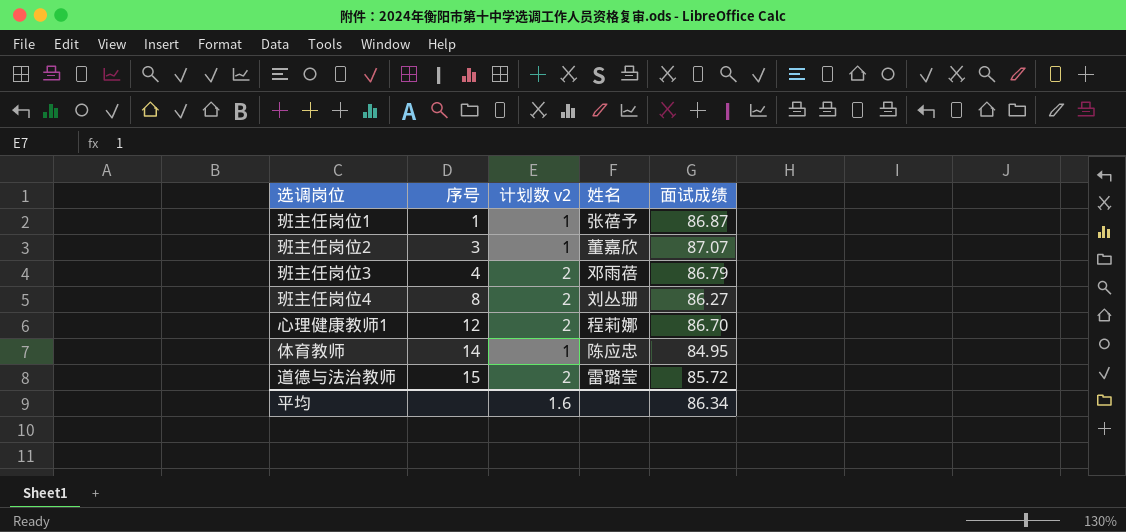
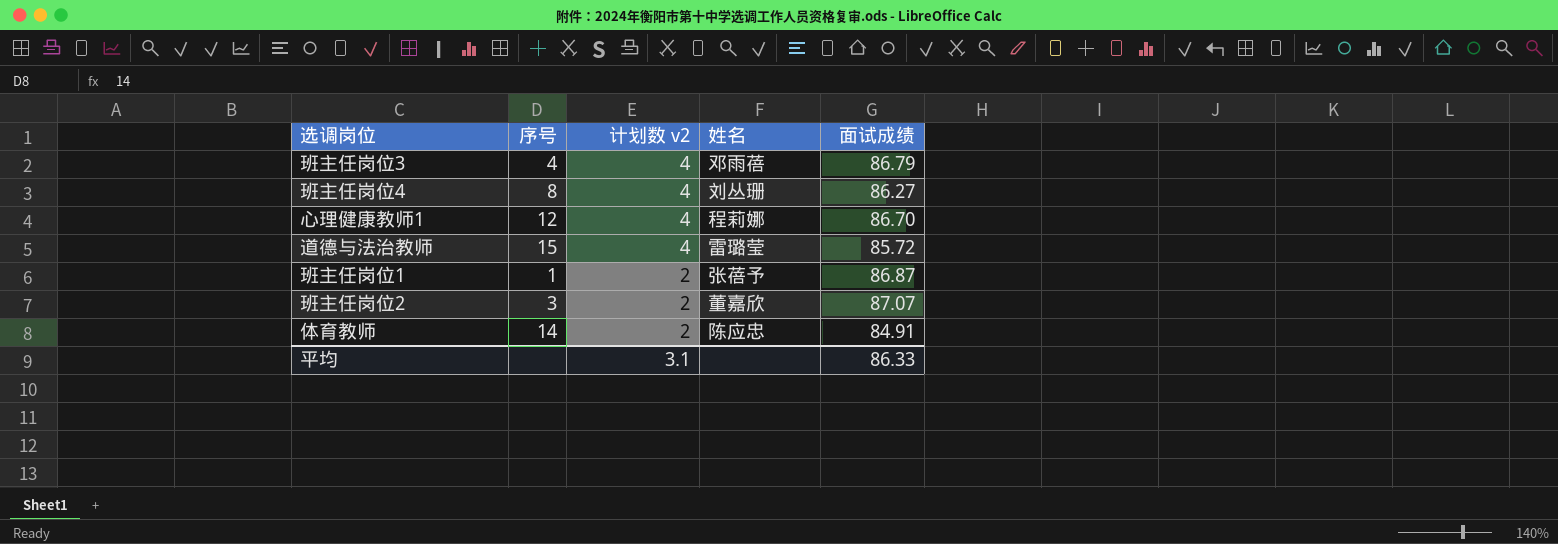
row order: 序号 ascending -> 计划数 v2 descending
班主任岗位3 | 计划数 v2: 2 -> 4
班主任岗位4 | 计划数 v2: 2 -> 4
心理健康教师1 | 计划数 v2: 2 -> 4
道德与法治教师 | 计划数 v2: 2 -> 4
班主任岗位1 | 计划数 v2: 1 -> 2
班主任岗位2 | 计划数 v2: 1 -> 2
体育教师 | 计划数 v2: 1 -> 2
体育教师 | 面试成绩: 84.95 -> 84.91
平均 | 计划数 v2: 1.6 -> 3.1
平均 | 面试成绩: 86.34 -> 86.33

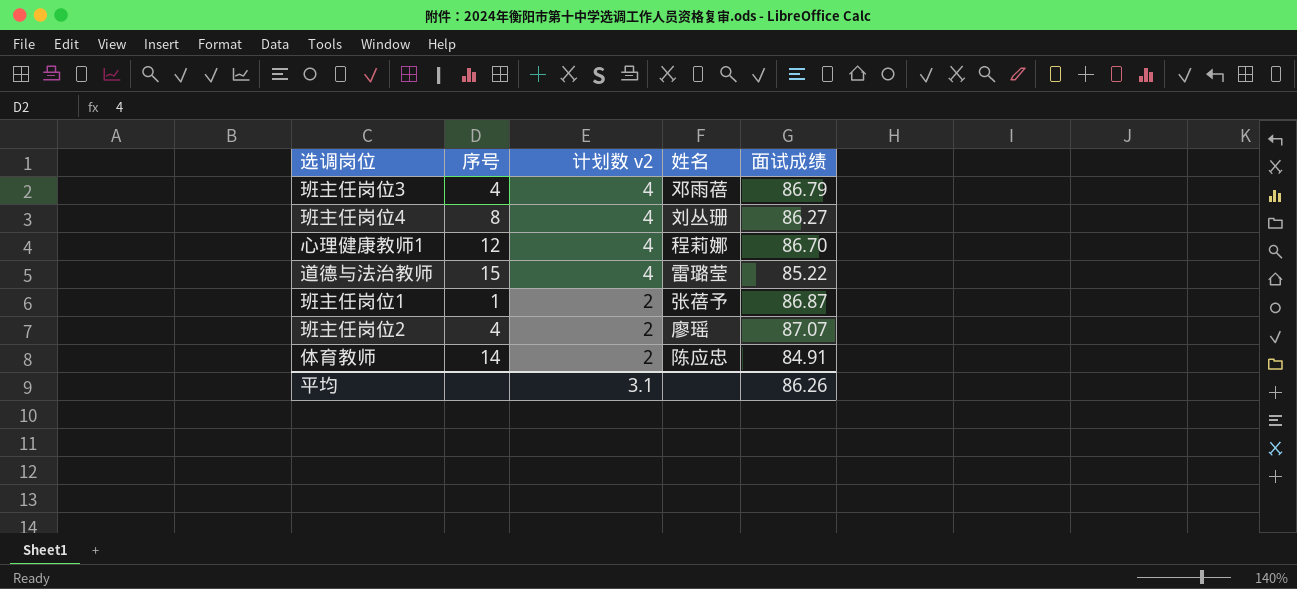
道德与法治教师 | 面试成绩: 85.72 -> 85.22
班主任岗位2 | 序号: 3 -> 4
班主任岗位2 | 姓名: 董嘉欣 -> 廖瑶
平均 | 面试成绩: 86.33 -> 86.26

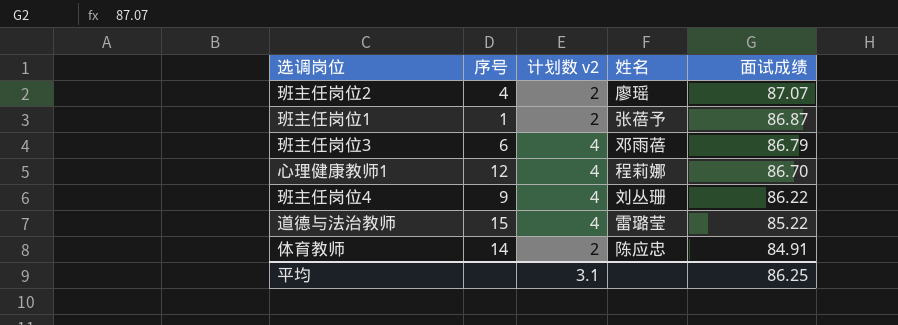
row order: 计划数 v2 descending -> 面试成绩 descending
班主任岗位3 | 序号: 4 -> 6
班主任岗位4 | 序号: 8 -> 9
班主任岗位4 | 面试成绩: 86.27 -> 86.22
平均 | 面试成绩: 86.26 -> 86.25

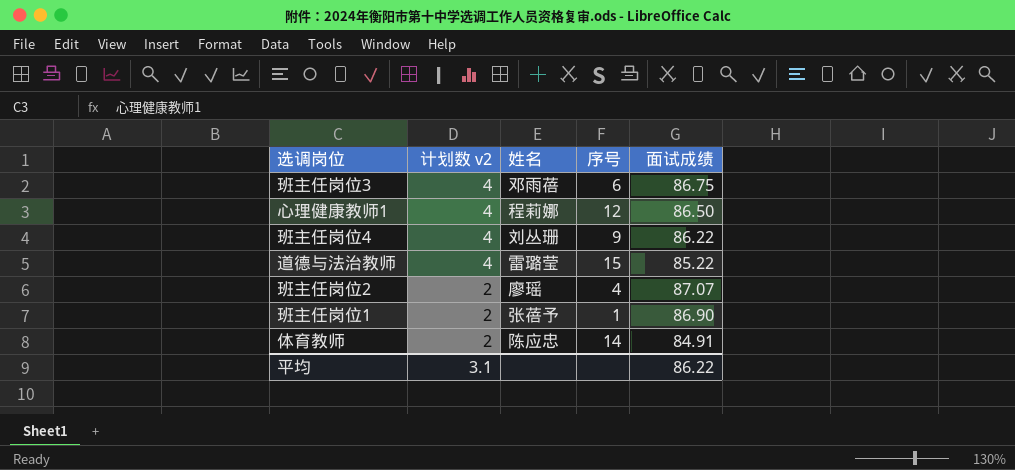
row order: 面试成绩 descending -> 计划数 v2 descending
column 序号 | position: 2 -> 4
班主任岗位3 | 面试成绩: 86.79 -> 86.75
心理健康教师1 | 面试成绩: 86.70 -> 86.50
班主任岗位1 | 面试成绩: 86.87 -> 86.90
平均 | 面试成绩: 86.25 -> 86.22

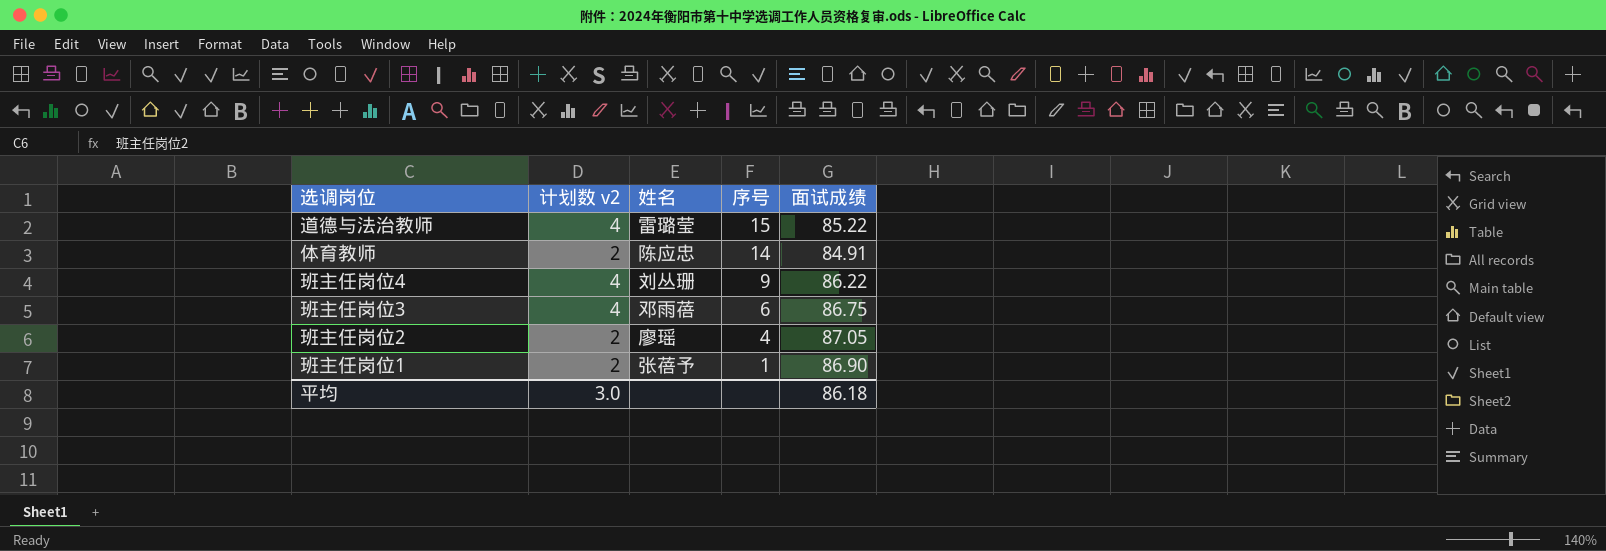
row order: 计划数 v2 descending -> 序号 descending
row 心理健康教师1: 4 | 程莉娜 | 12 | 86.50 -> none
班主任岗位2 | 面试成绩: 87.07 -> 87.05
平均 | 计划数 v2: 3.1 -> 3.0
平均 | 面试成绩: 86.22 -> 86.18

